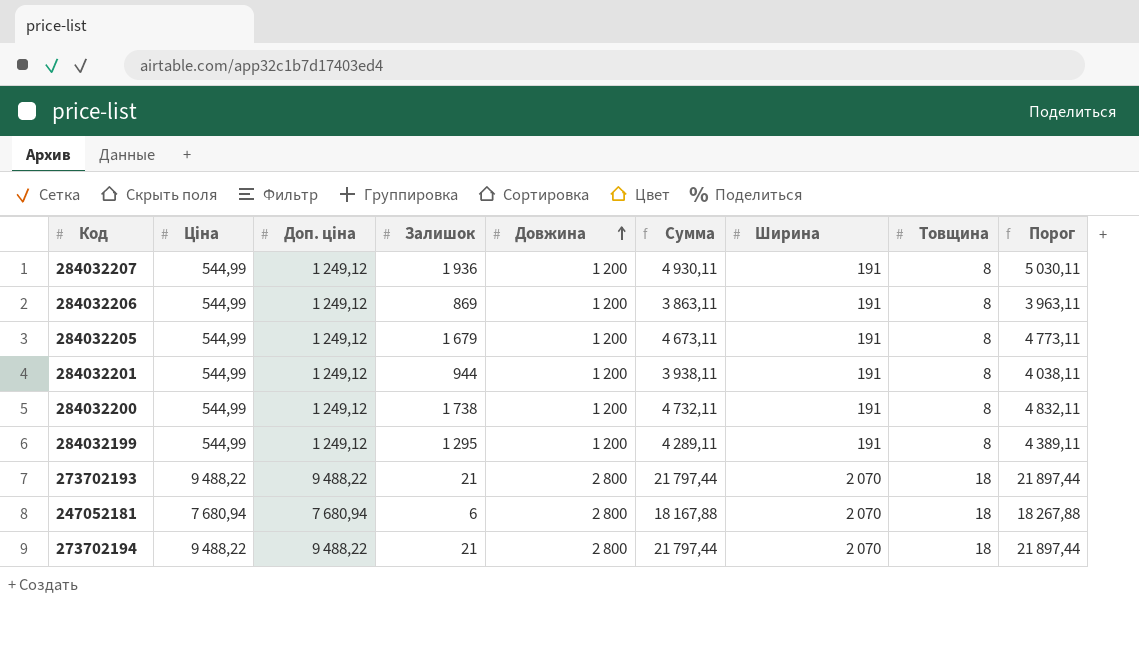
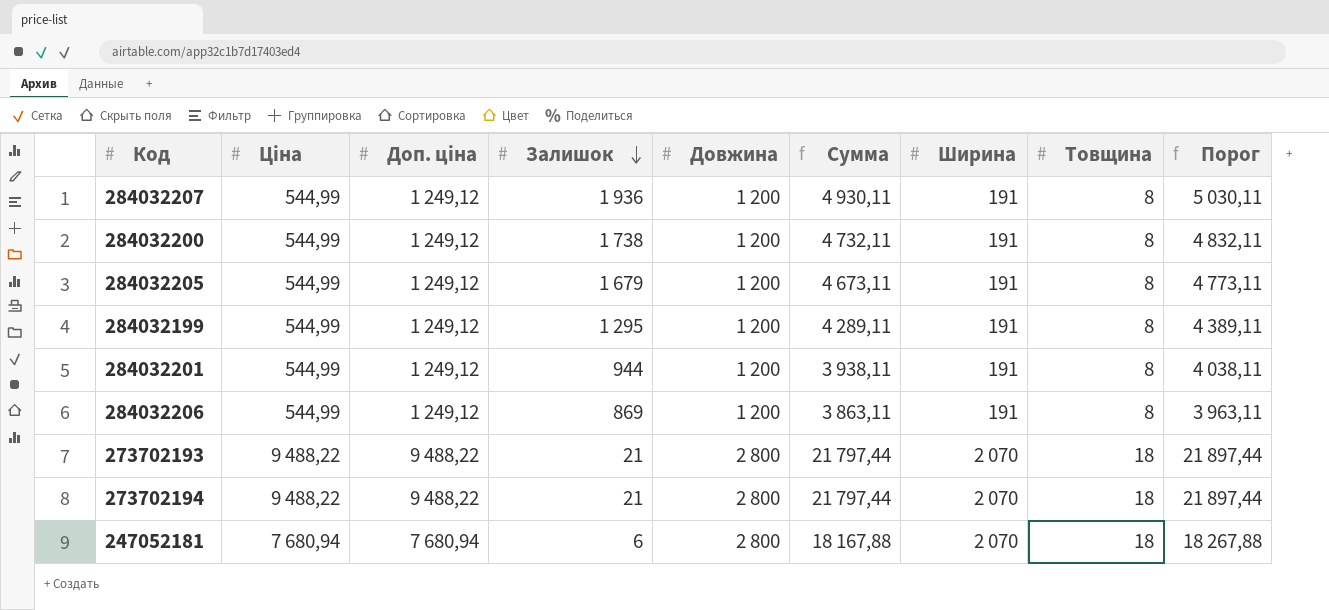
row order: Довжина ascending -> Залишок descending

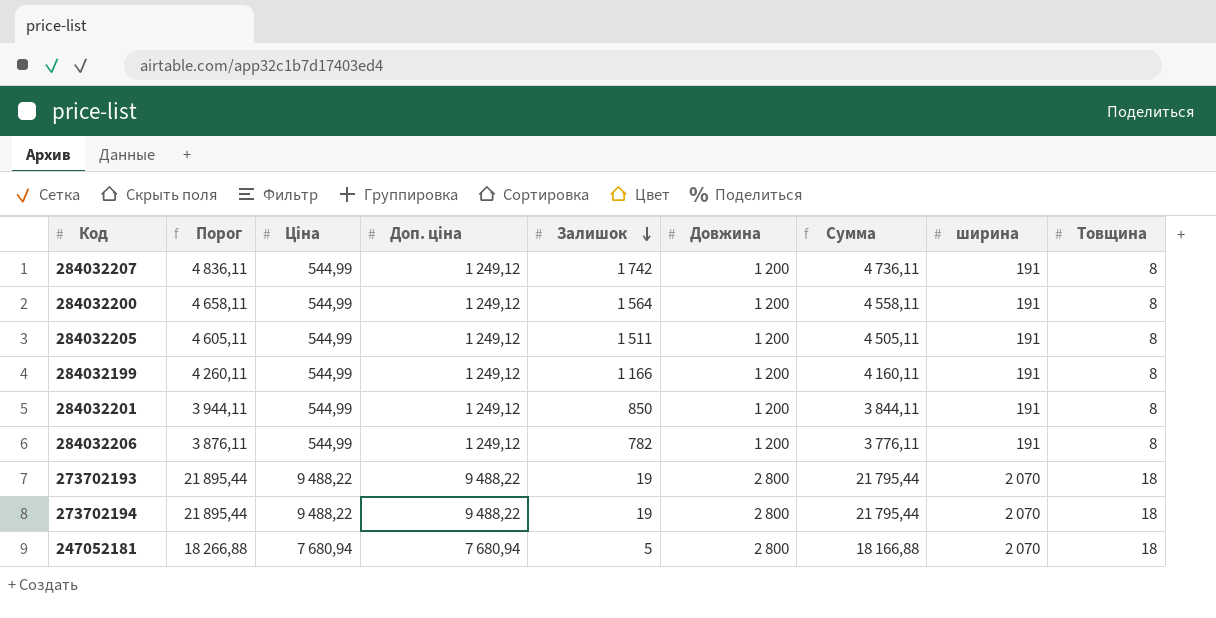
column Порог | position: 9 -> 2
column name: Ширина -> ширина
284032207 | Порог: 5 030,11 -> 4 836,11
284032207 | Залишок: 1 936 -> 1 742
284032207 | Сумма: 4 930,11 -> 4 736,11
284032200 | Порог: 4 832,11 -> 4 658,11
284032200 | Залишок: 1 738 -> 1 564
284032200 | Сумма: 4 732,11 -> 4 558,11
284032205 | Порог: 4 773,11 -> 4 605,11
284032205 | Залишок: 1 679 -> 1 511
284032205 | Сумма: 4 673,11 -> 4 505,11
284032199 | Порог: 4 389,11 -> 4 260,11
284032199 | Залишок: 1 295 -> 1 166
284032199 | Сумма: 4 289,11 -> 4 160,11
284032201 | Порог: 4 038,11 -> 3 944,11
284032201 | Залишок: 944 -> 850
284032201 | Сумма: 3 938,11 -> 3 844,11
284032206 | Порог: 3 963,11 -> 3 876,11
284032206 | Залишок: 869 -> 782
284032206 | Сумма: 3 863,11 -> 3 776,11
273702193 | Порог: 21 897,44 -> 21 895,44
273702193 | Залишок: 21 -> 19
273702193 | Сумма: 21 797,44 -> 21 795,44
273702194 | Порог: 21 897,44 -> 21 895,44
273702194 | Залишок: 21 -> 19
273702194 | Сумма: 21 797,44 -> 21 795,44
247052181 | Порог: 18 267,88 -> 18 266,88
247052181 | Залишок: 6 -> 5
247052181 | Сумма: 18 167,88 -> 18 166,88

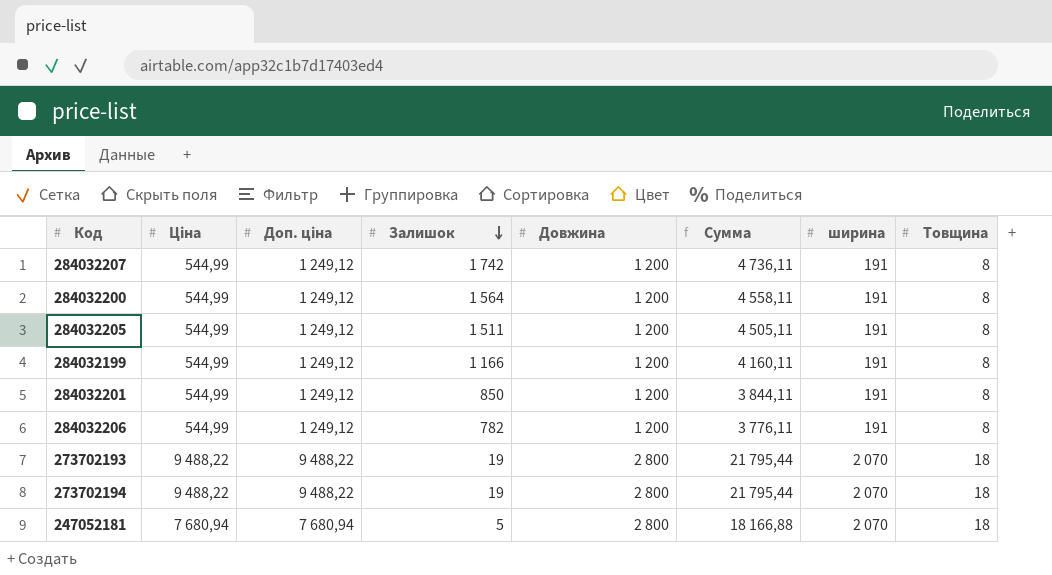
column Порог | formula: [Сумма] + 100 -> none

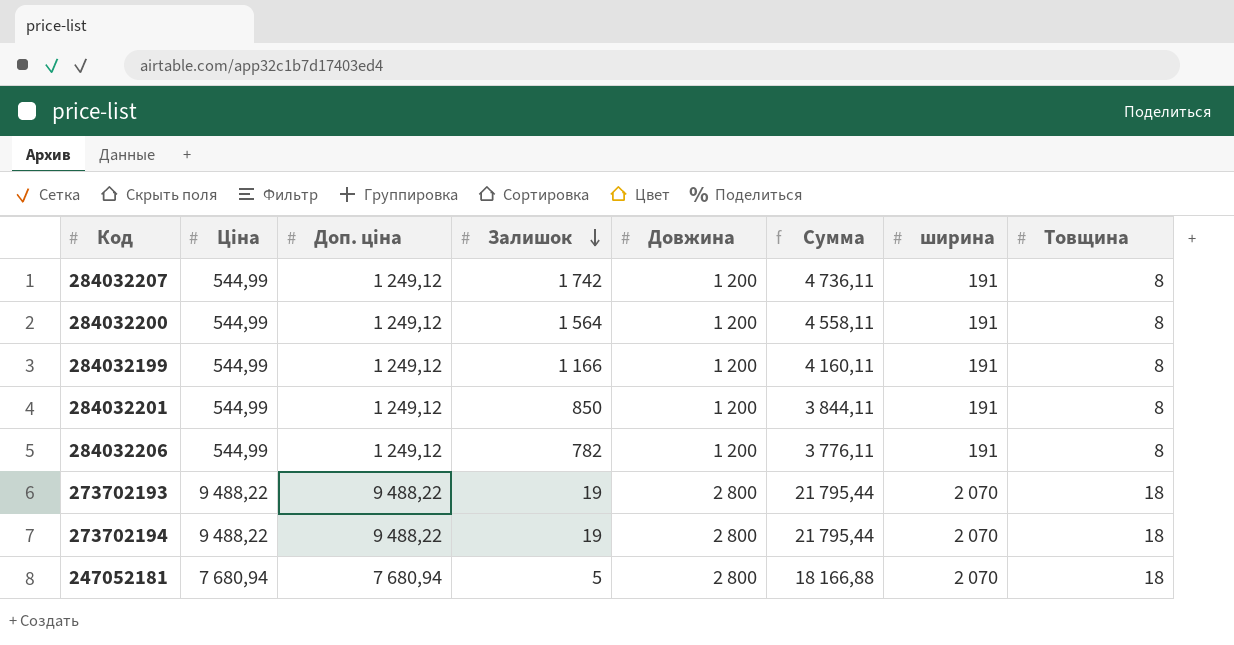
row 284032205: 544,99 | 1 249,12 | 1 511 | 1 200 | 4 505,11 | 191 | 8 -> none

